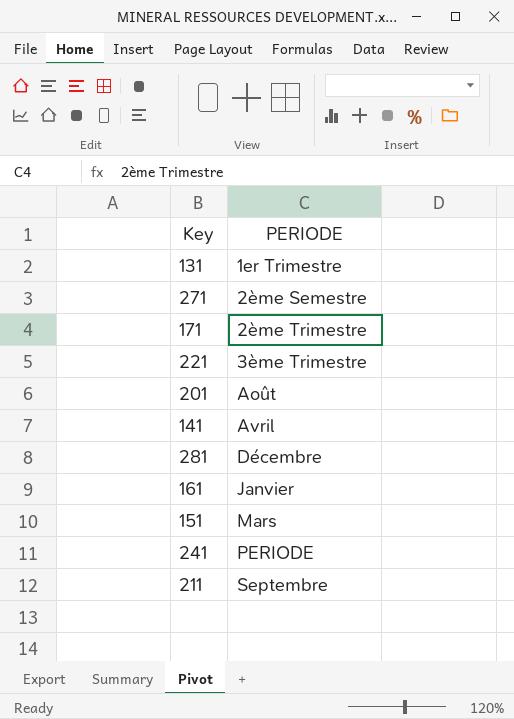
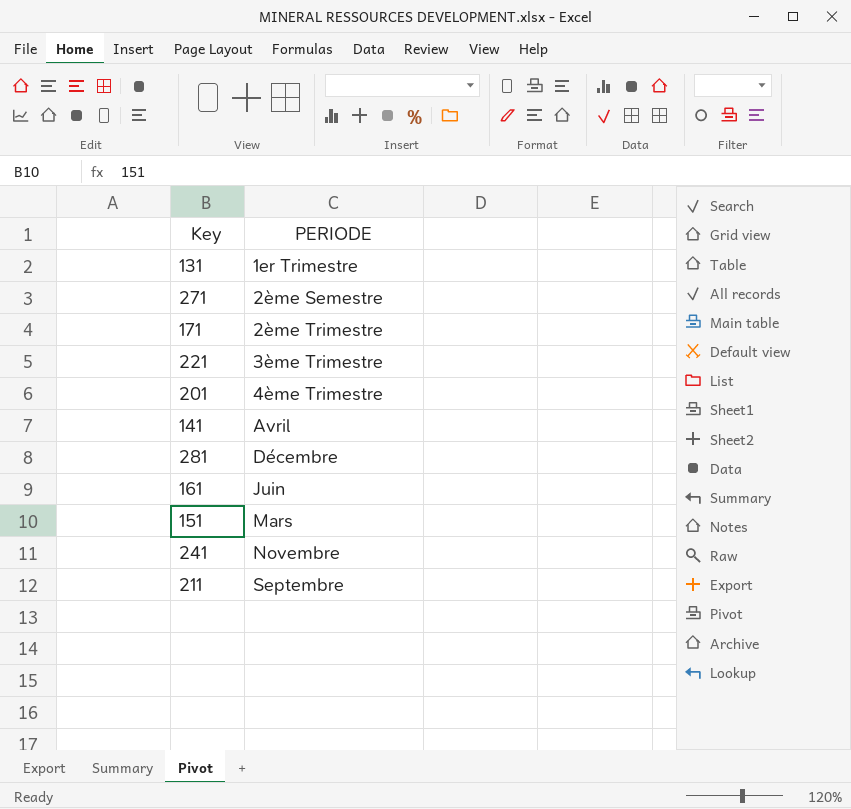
201 | PERIODE: Août -> 4ème Trimestre
161 | PERIODE: Janvier -> Juin
241 | PERIODE: PERIODE -> Novembre

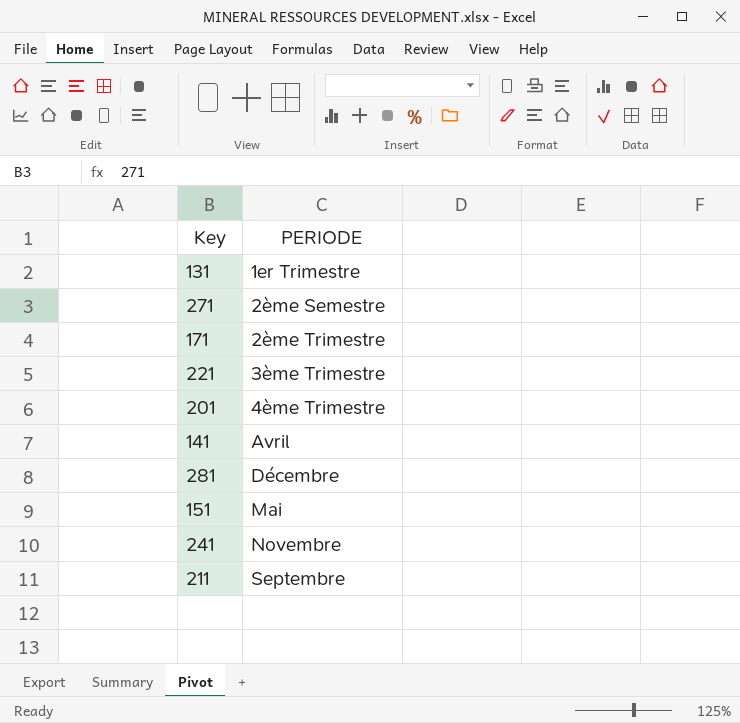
row 161: Juin -> none
151 | PERIODE: Mars -> Mai

